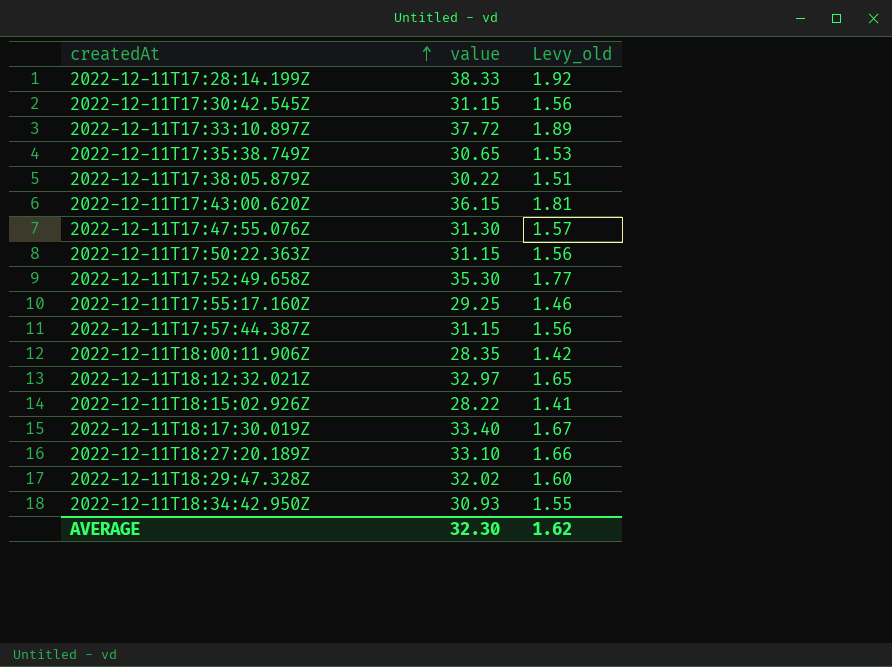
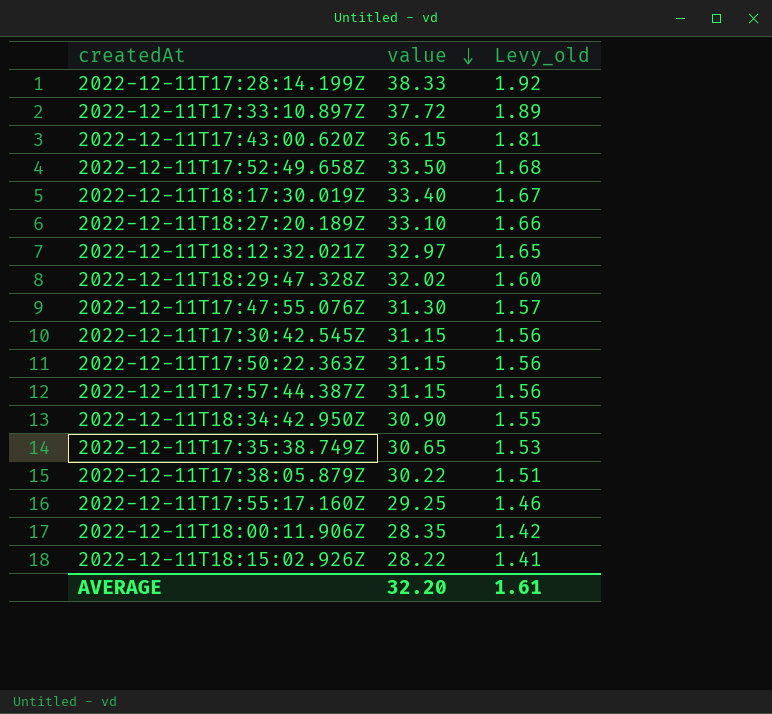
row order: createdAt ascending -> value descending
2022-12-11T17:52:49.658Z | value: 35.30 -> 33.50
2022-12-11T17:52:49.658Z | Levy_old: 1.77 -> 1.68
2022-12-11T18:34:42.950Z | value: 30.93 -> 30.90
AVERAGE | value: 32.30 -> 32.20
AVERAGE | Levy_old: 1.62 -> 1.61

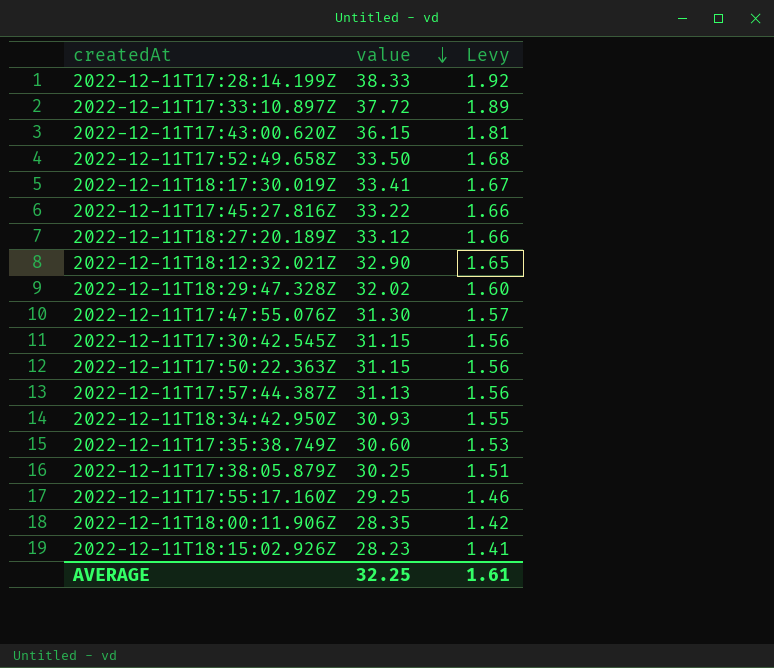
column name: Levy_old -> Levy
2022-12-11T18:17:30.019Z | value: 33.40 -> 33.41
row 2022-12-11T17:45:27.816Z: none -> 33.22 | 1.66
2022-12-11T18:27:20.189Z | value: 33.10 -> 33.12
2022-12-11T18:12:32.021Z | value: 32.97 -> 32.90
2022-12-11T17:57:44.387Z | value: 31.15 -> 31.13
2022-12-11T18:34:42.950Z | value: 30.90 -> 30.93
2022-12-11T17:35:38.749Z | value: 30.65 -> 30.60
2022-12-11T17:38:05.879Z | value: 30.22 -> 30.25
2022-12-11T18:15:02.926Z | value: 28.22 -> 28.23
AVERAGE | value: 32.20 -> 32.25

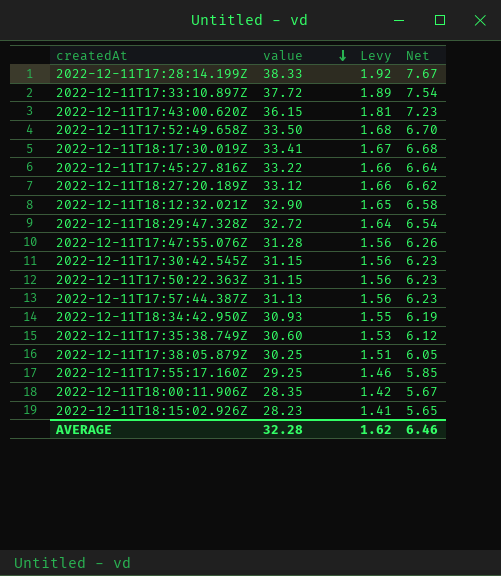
column Net | formula: none -> [value] * 0.2
2022-12-11T18:29:47.328Z | value: 32.02 -> 32.72
2022-12-11T18:29:47.328Z | Levy: 1.60 -> 1.64
2022-12-11T17:47:55.076Z | value: 31.30 -> 31.28
2022-12-11T17:47:55.076Z | Levy: 1.57 -> 1.56
AVERAGE | value: 32.25 -> 32.28
AVERAGE | Levy: 1.61 -> 1.62

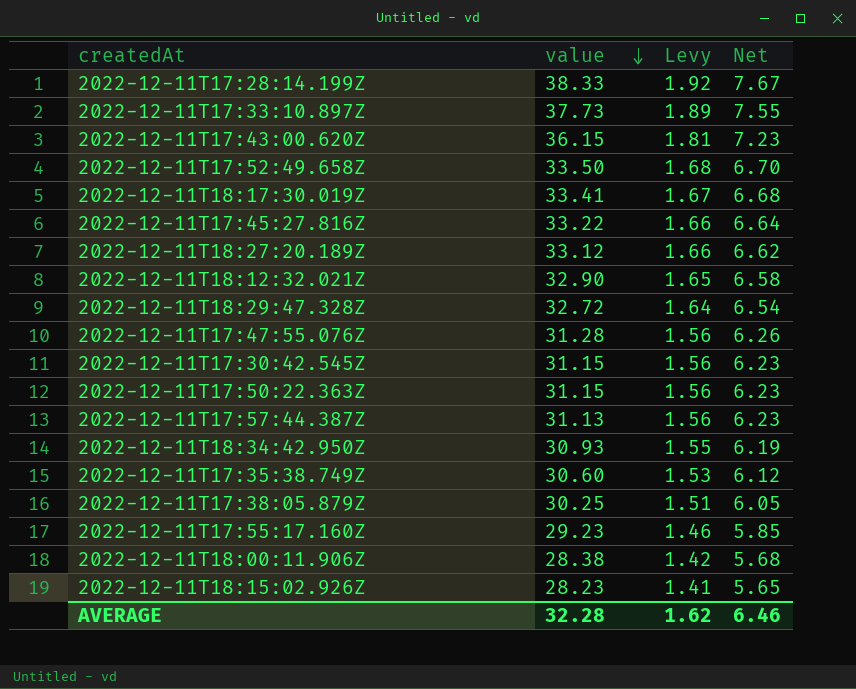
2022-12-11T17:33:10.897Z | value: 37.72 -> 37.73
2022-12-11T17:33:10.897Z | Net: 7.54 -> 7.55
2022-12-11T17:55:17.160Z | value: 29.25 -> 29.23
2022-12-11T18:00:11.906Z | value: 28.35 -> 28.38
2022-12-11T18:00:11.906Z | Net: 5.67 -> 5.68

